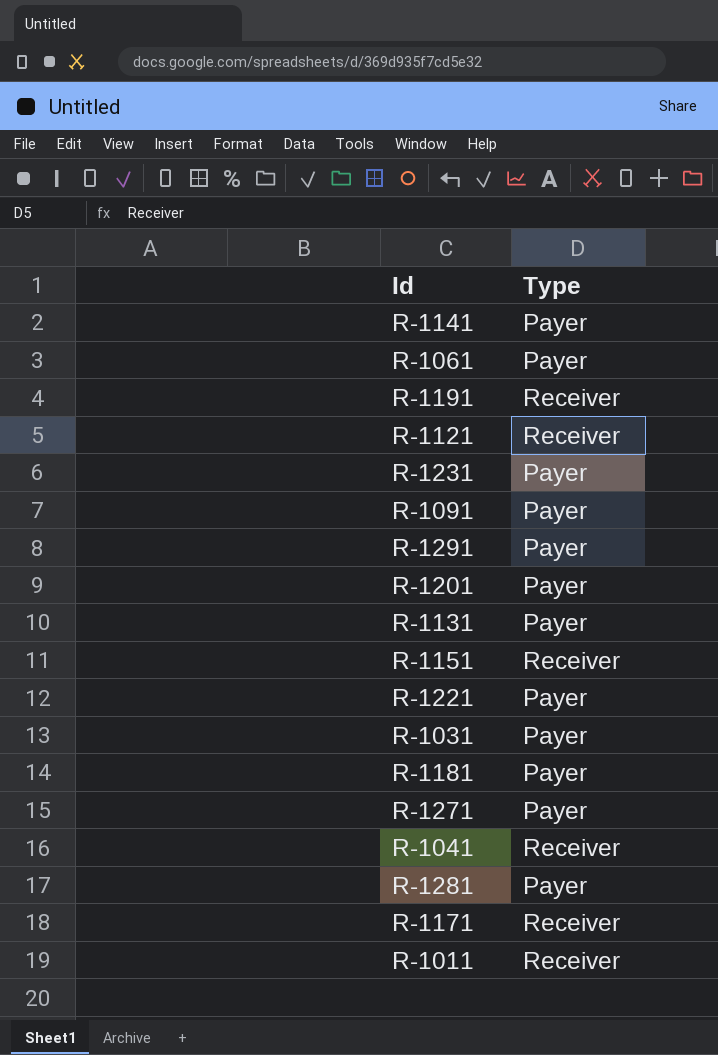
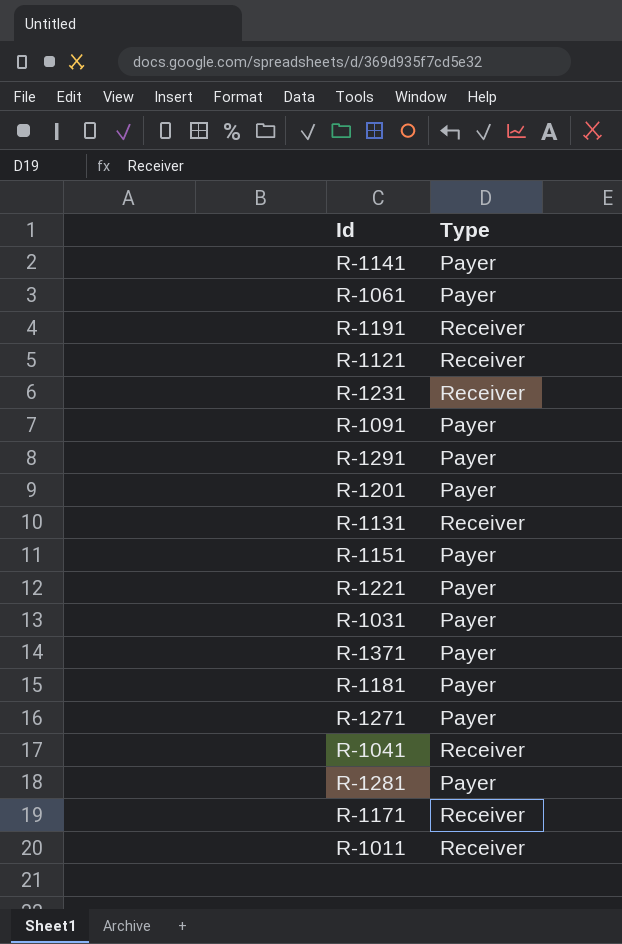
R-1231 | Type: Payer -> Receiver
R-1131 | Type: Payer -> Receiver
R-1151 | Type: Receiver -> Payer
row R-1371: none -> Payer

